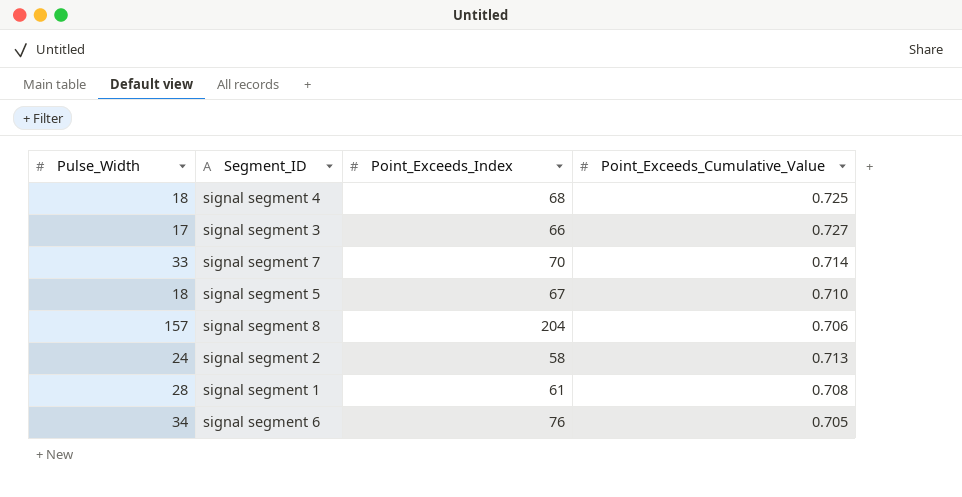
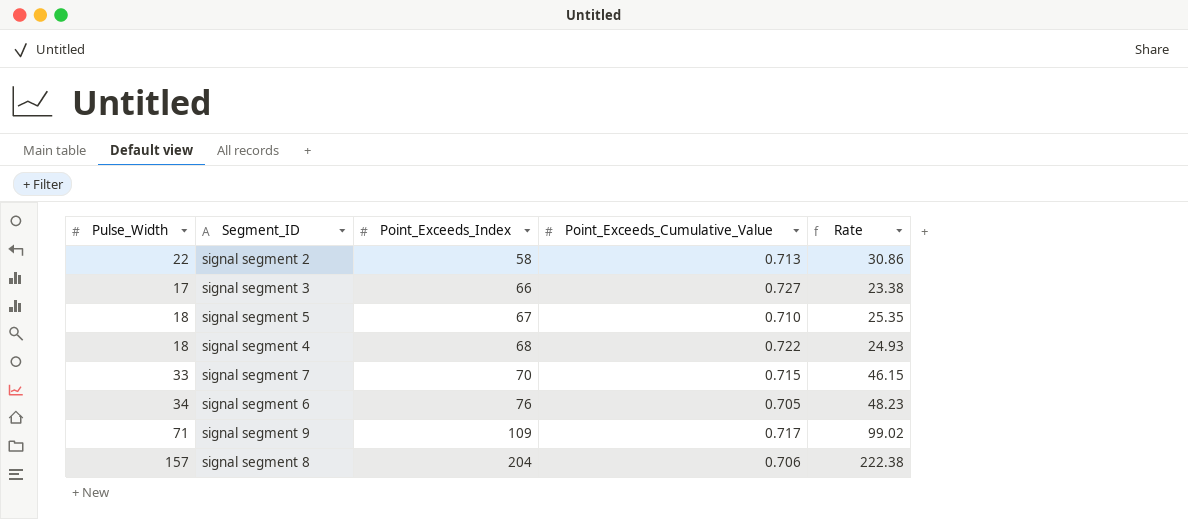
row order: none -> Point_Exceeds_Index ascending
column Rate | formula: none -> [Pulse_Width] / [Point_Exceeds_Cumulative_Value]
row signal segment 1: 28 | 61 | 0.708 -> none
signal segment 2 | Pulse_Width: 24 -> 22
signal segment 4 | Point_Exceeds_Cumulative_Value: 0.725 -> 0.722
signal segment 7 | Point_Exceeds_Cumulative_Value: 0.714 -> 0.715
row signal segment 9: none -> 71 | 109 | 0.717 | 99.02

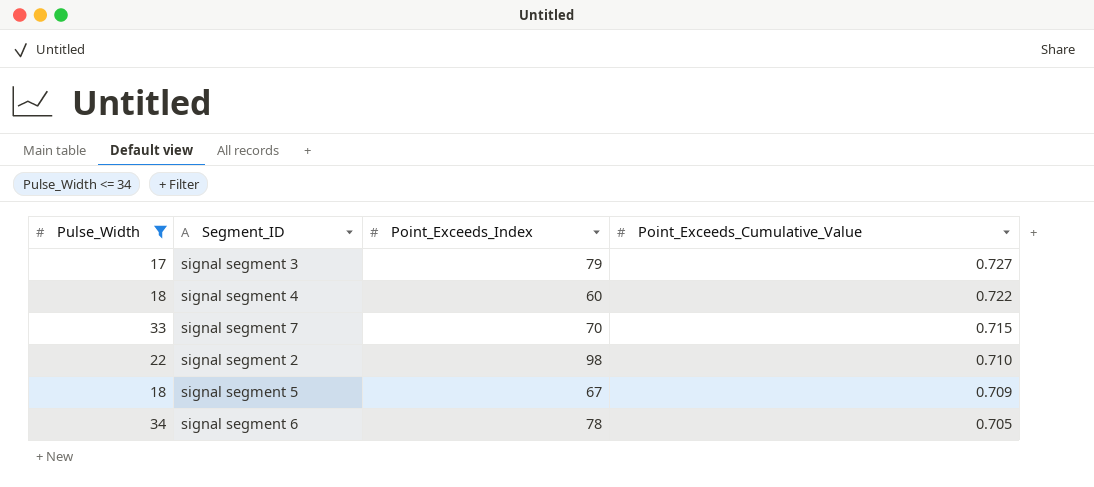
filter: none -> Pulse_Width <= 34
row order: Point_Exceeds_Index ascending -> Point_Exceeds_Cumulative_Value descending
column Rate | formula: [Pulse_Width] / [Point_Exceeds_Cumulative_Value] -> none
signal segment 3 | Point_Exceeds_Index: 66 -> 79
signal segment 4 | Point_Exceeds_Index: 68 -> 60
signal segment 2 | Point_Exceeds_Index: 58 -> 98
signal segment 2 | Point_Exceeds_Cumulative_Value: 0.713 -> 0.710
signal segment 5 | Point_Exceeds_Cumulative_Value: 0.710 -> 0.709
signal segment 6 | Point_Exceeds_Index: 76 -> 78

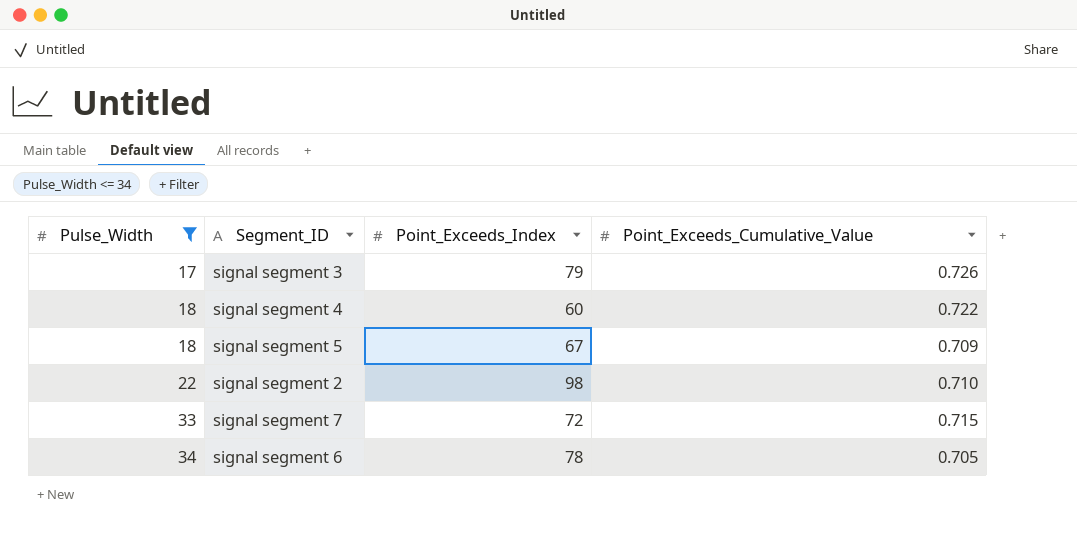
row order: Point_Exceeds_Cumulative_Value descending -> Pulse_Width ascending
signal segment 3 | Point_Exceeds_Cumulative_Value: 0.727 -> 0.726
signal segment 7 | Point_Exceeds_Index: 70 -> 72

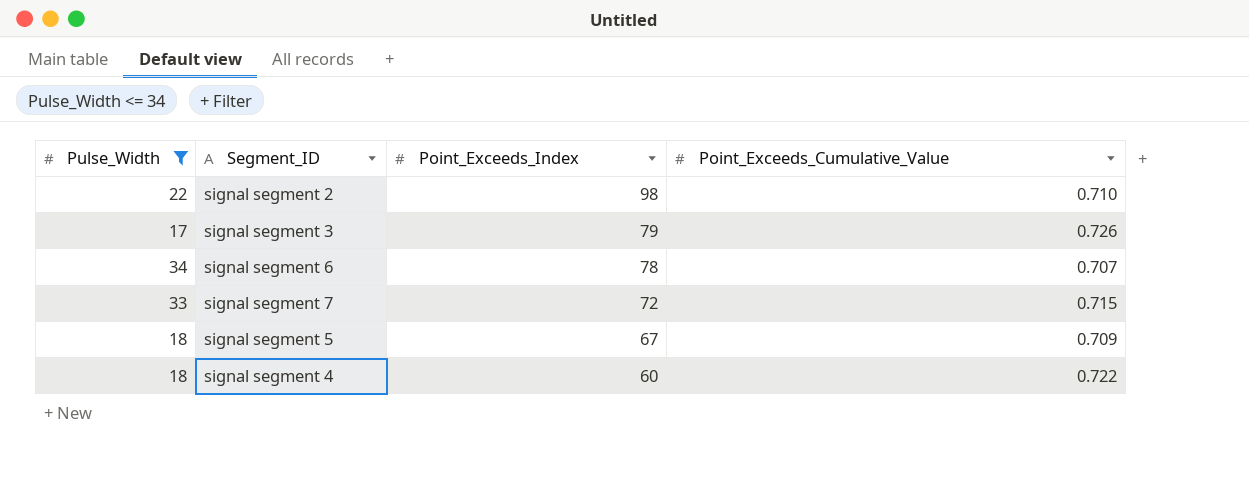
row order: Pulse_Width ascending -> Point_Exceeds_Index descending
signal segment 6 | Point_Exceeds_Cumulative_Value: 0.705 -> 0.707

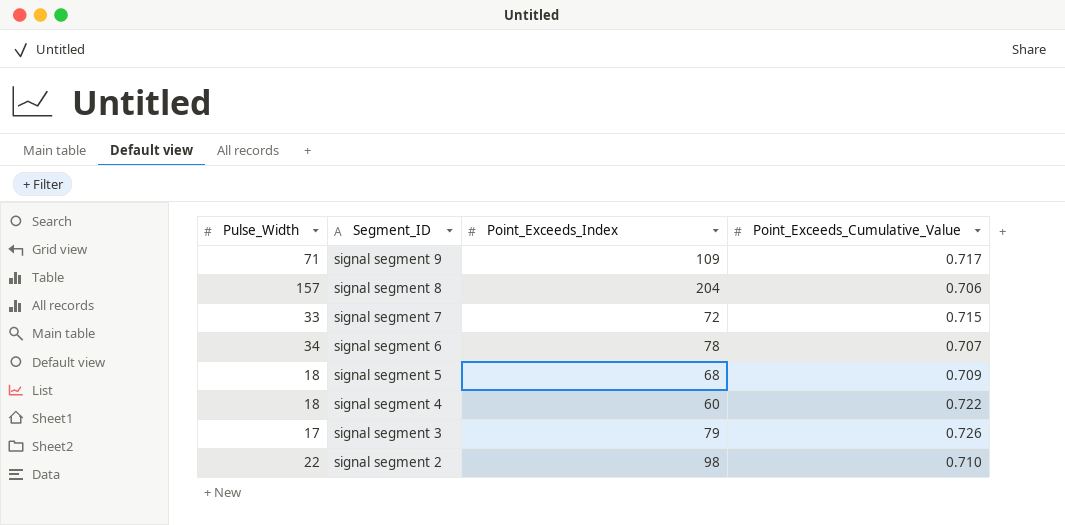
filter: Pulse_Width <= 34 -> none
row order: Point_Exceeds_Index descending -> Segment_ID descending
signal segment 5 | Point_Exceeds_Index: 67 -> 68

